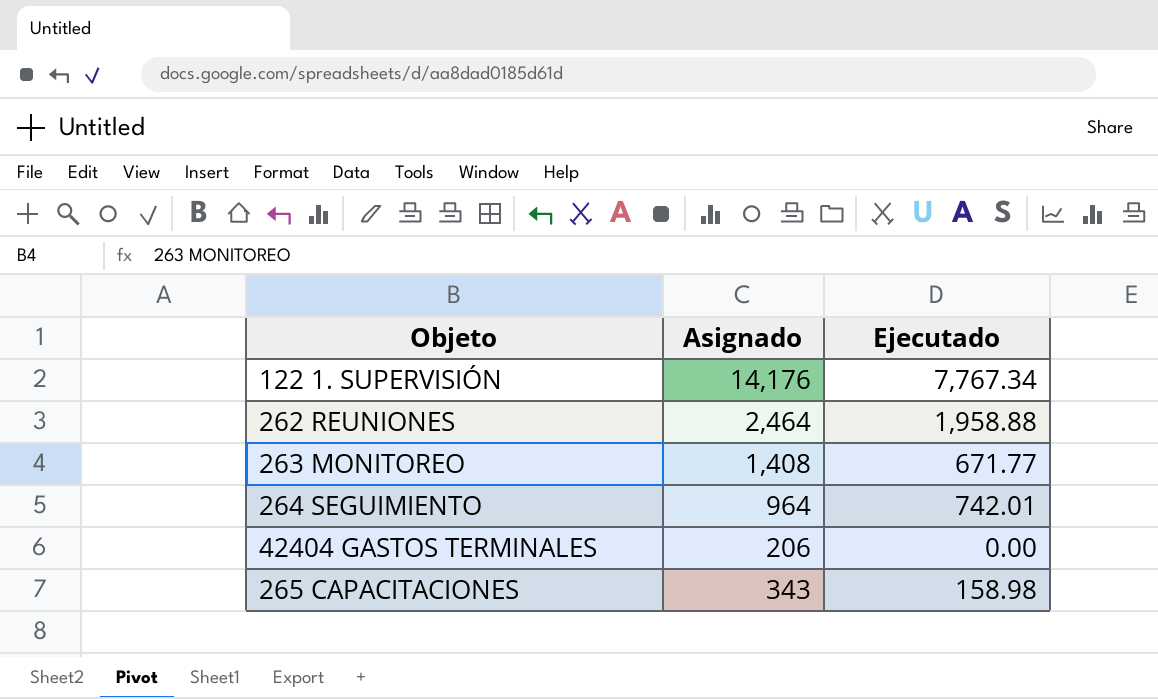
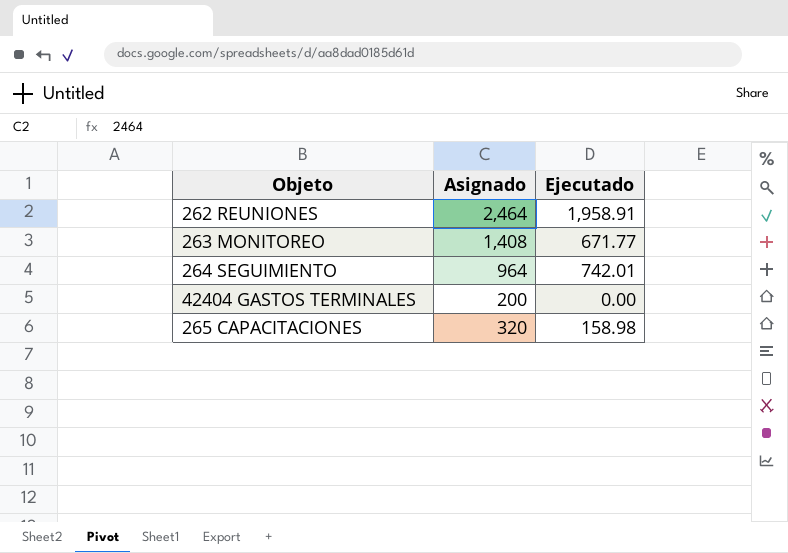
row 122 1. SUPERVISIÓN: 14,176 | 7,767.34 -> none
262 REUNIONES | Ejecutado: 1,958.88 -> 1,958.91
42404 GASTOS TERMINALES | Asignado: 206 -> 200
265 CAPACITACIONES | Asignado: 343 -> 320

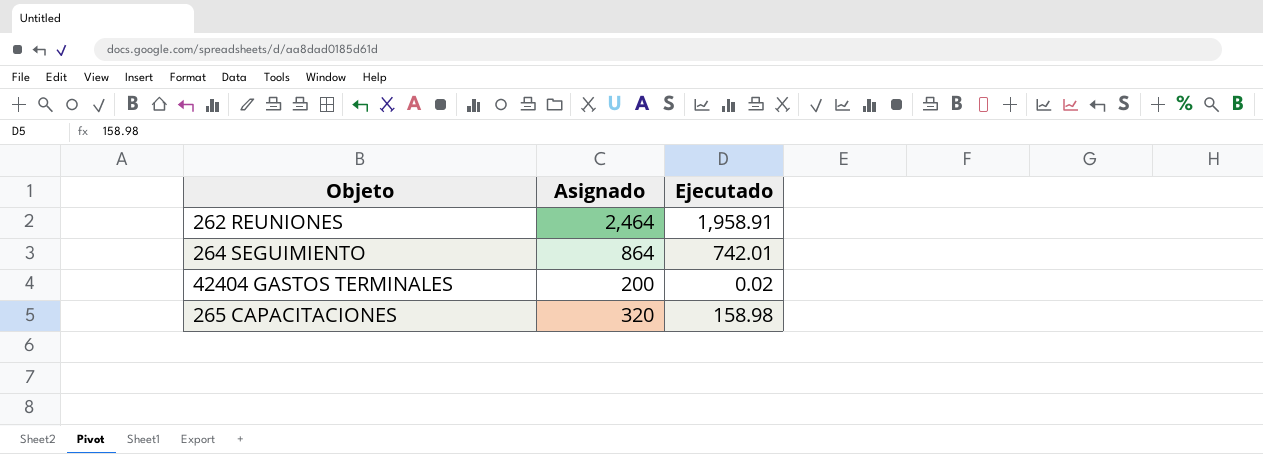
row 263 MONITOREO: 1,408 | 671.77 -> none
264 SEGUIMIENTO | Asignado: 964 -> 864
42404 GASTOS TERMINALES | Ejecutado: 0.00 -> 0.02

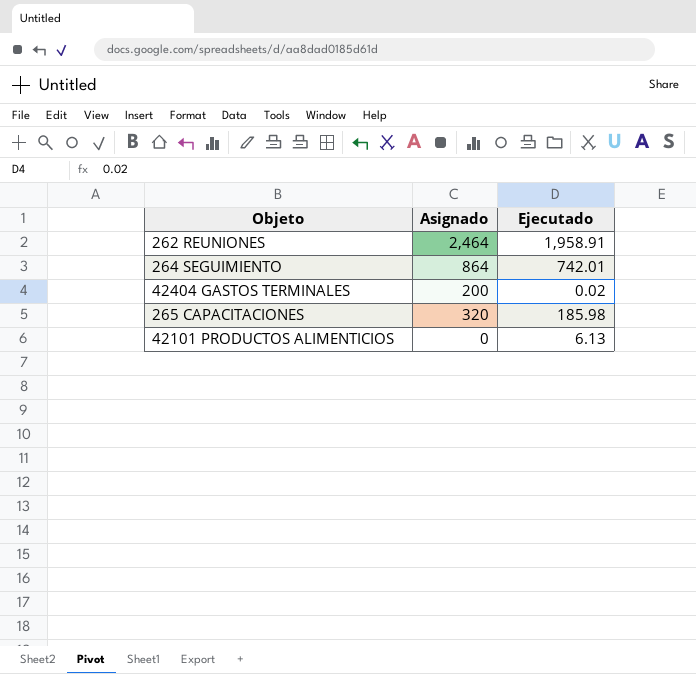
265 CAPACITACIONES | Ejecutado: 158.98 -> 185.98
row 42101 PRODUCTOS ALIMENTICIOS: none -> 0 | 6.13

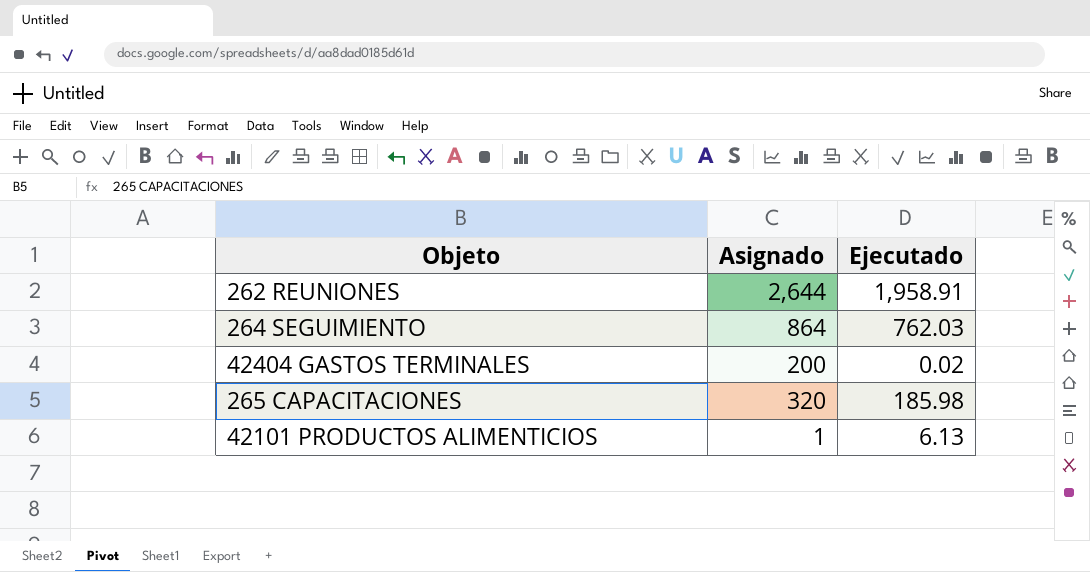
262 REUNIONES | Asignado: 2,464 -> 2,644
264 SEGUIMIENTO | Ejecutado: 742.01 -> 762.03
42101 PRODUCTOS ALIMENTICIOS | Asignado: 0 -> 1

